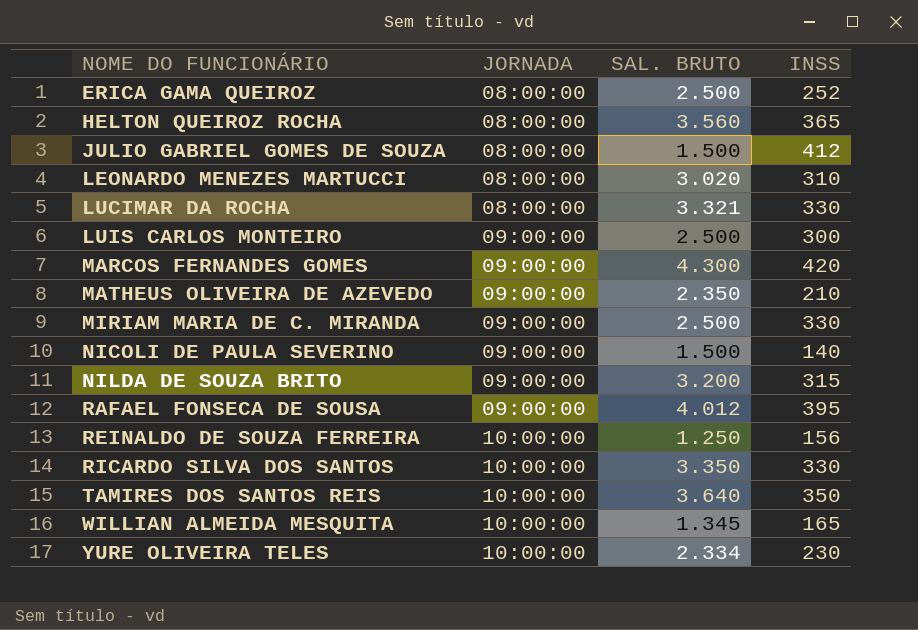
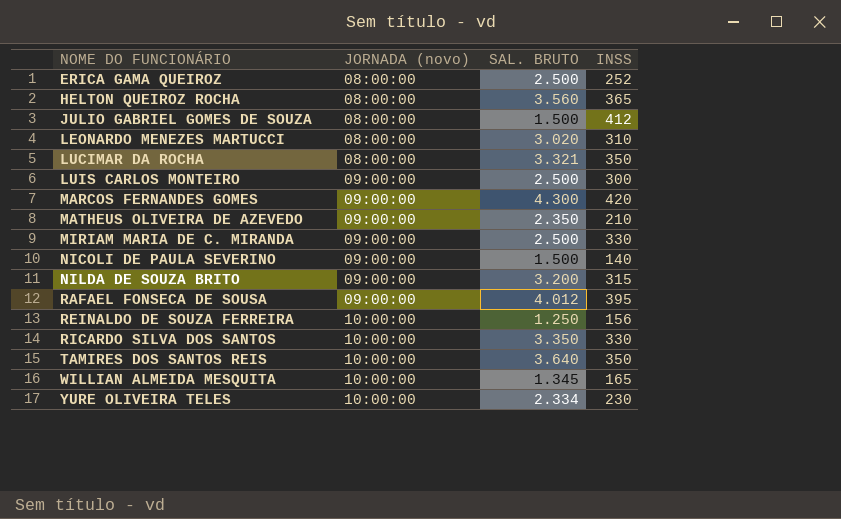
column name: JORNADA -> JORNADA (novo)
LUCIMAR DA ROCHA | INSS: 330 -> 350

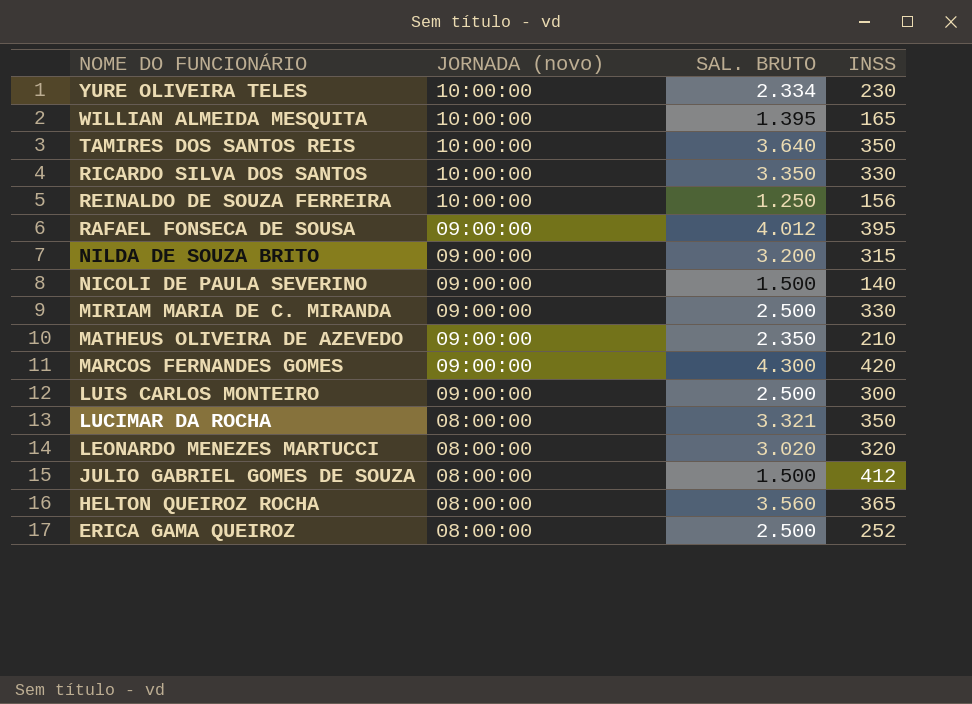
row order: NOME DO FUNCIONÁRIO ascending -> NOME DO FUNCIONÁRIO descending
WILLIAN ALMEIDA MESQUITA | SAL. BRUTO: 1.345 -> 1.395
LEONARDO MENEZES MARTUCCI | INSS: 310 -> 320

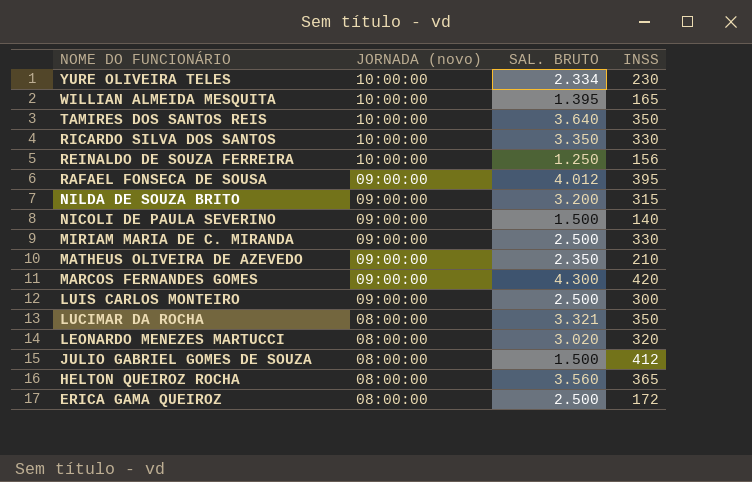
ERICA GAMA QUEIROZ | INSS: 252 -> 172

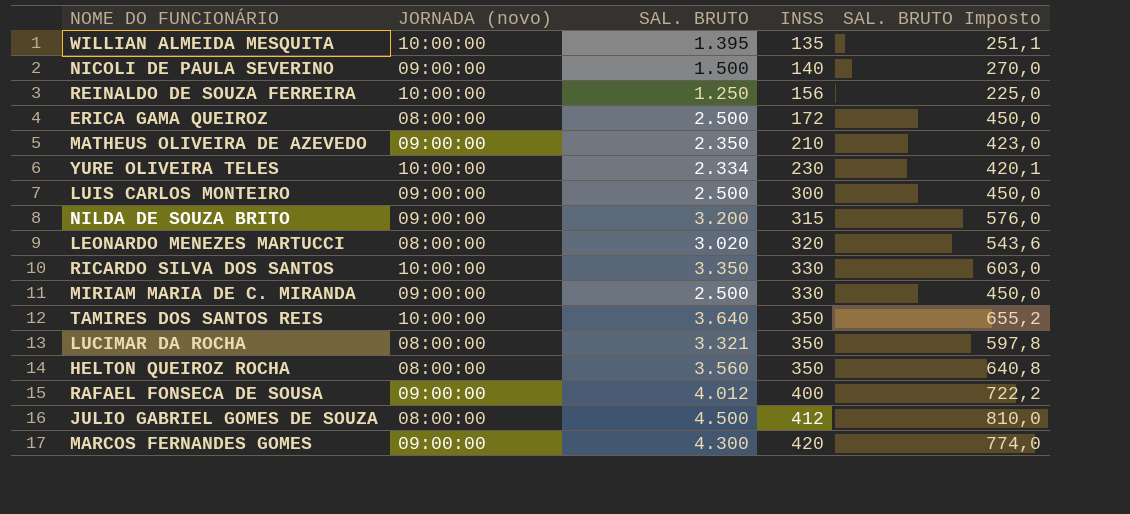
row order: NOME DO FUNCIONÁRIO descending -> INSS ascending
column SAL. BRUTO Imposto | formula: none -> [SAL. BRUTO] * 0,18
WILLIAN ALMEIDA MESQUITA | INSS: 165 -> 135
HELTON QUEIROZ ROCHA | INSS: 365 -> 350
RAFAEL FONSECA DE SOUSA | INSS: 395 -> 400
JULIO GABRIEL GOMES DE SOUZA | SAL. BRUTO: 1.500 -> 4.500

